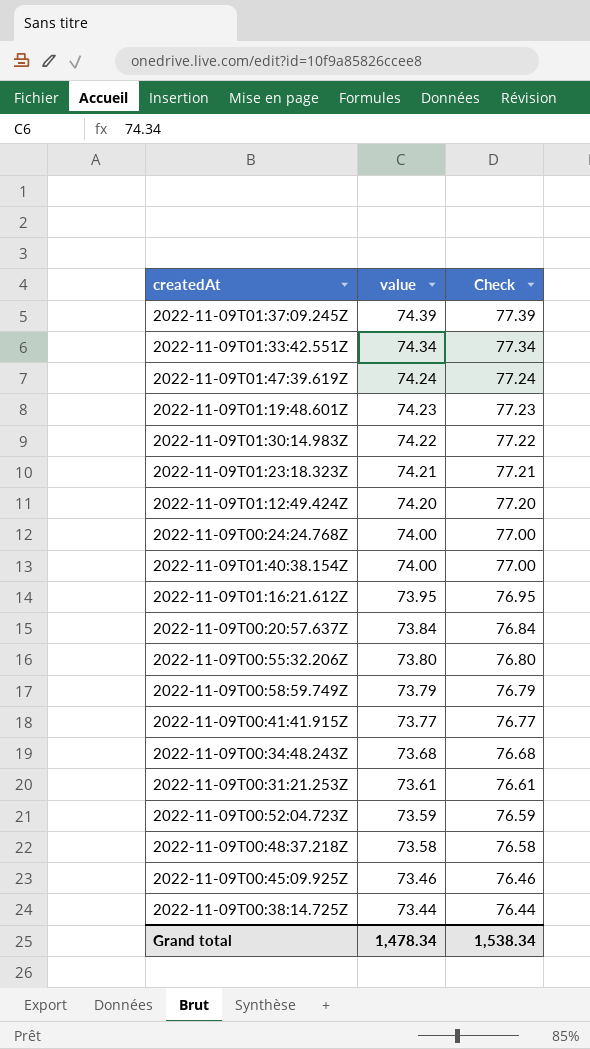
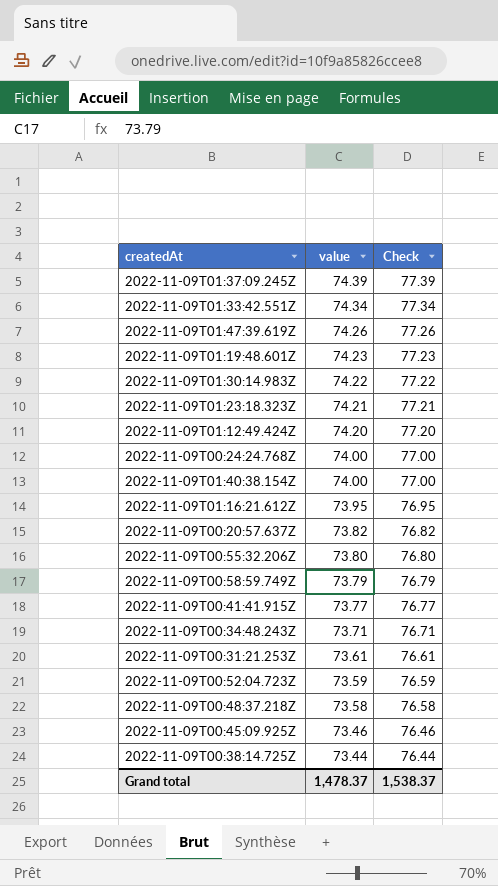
2022-11-09T01:47:39.619Z | value: 74.24 -> 74.26
2022-11-09T01:47:39.619Z | Check: 77.24 -> 77.26
2022-11-09T00:20:57.637Z | value: 73.84 -> 73.82
2022-11-09T00:20:57.637Z | Check: 76.84 -> 76.82
2022-11-09T00:34:48.243Z | value: 73.68 -> 73.71
2022-11-09T00:34:48.243Z | Check: 76.68 -> 76.71
Grand total | value: 1,478.34 -> 1,478.37
Grand total | Check: 1,538.34 -> 1,538.37

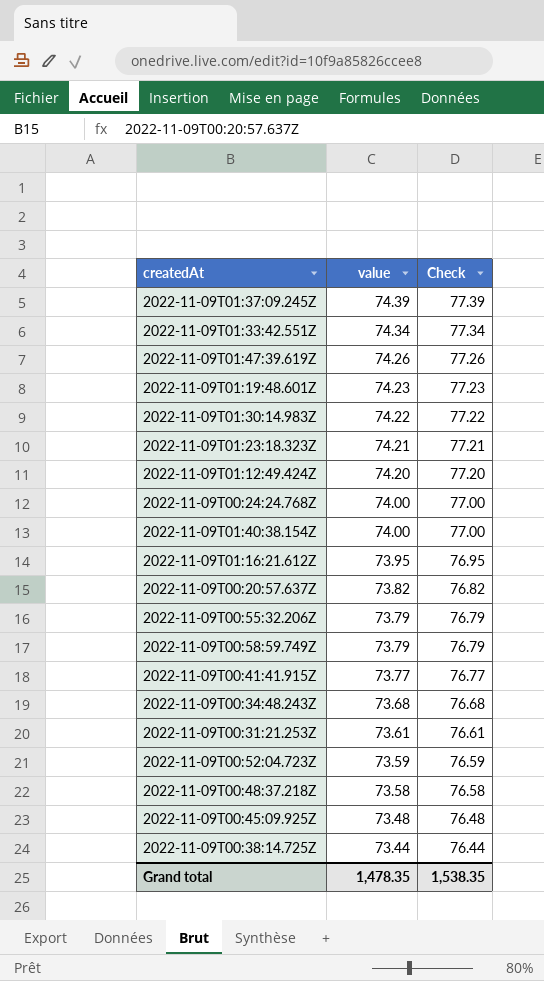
2022-11-09T00:55:32.206Z | value: 73.80 -> 73.79
2022-11-09T00:55:32.206Z | Check: 76.80 -> 76.79
2022-11-09T00:34:48.243Z | value: 73.71 -> 73.68
2022-11-09T00:34:48.243Z | Check: 76.71 -> 76.68
2022-11-09T00:45:09.925Z | value: 73.46 -> 73.48
2022-11-09T00:45:09.925Z | Check: 76.46 -> 76.48
Grand total | value: 1,478.37 -> 1,478.35
Grand total | Check: 1,538.37 -> 1,538.35

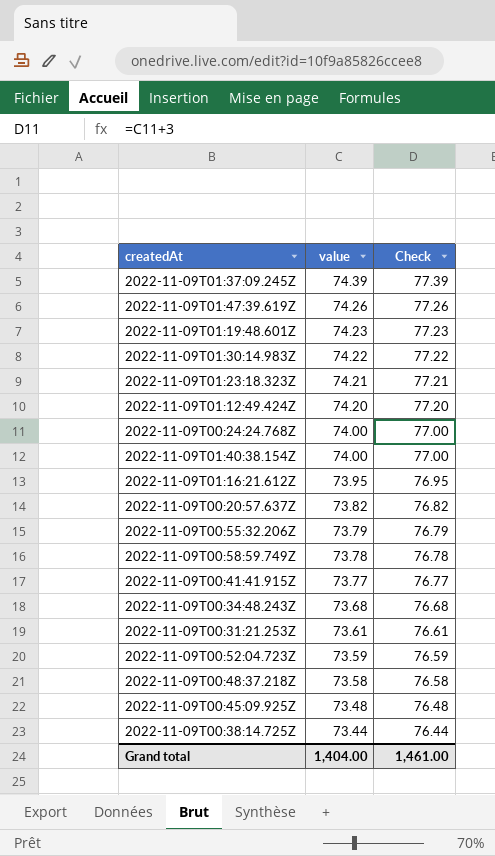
row 2022-11-09T01:33:42.551Z: 74.34 | 77.34 -> none
2022-11-09T00:58:59.749Z | value: 73.79 -> 73.78
2022-11-09T00:58:59.749Z | Check: 76.79 -> 76.78
Grand total | value: 1,478.35 -> 1,404.00
Grand total | Check: 1,538.35 -> 1,461.00

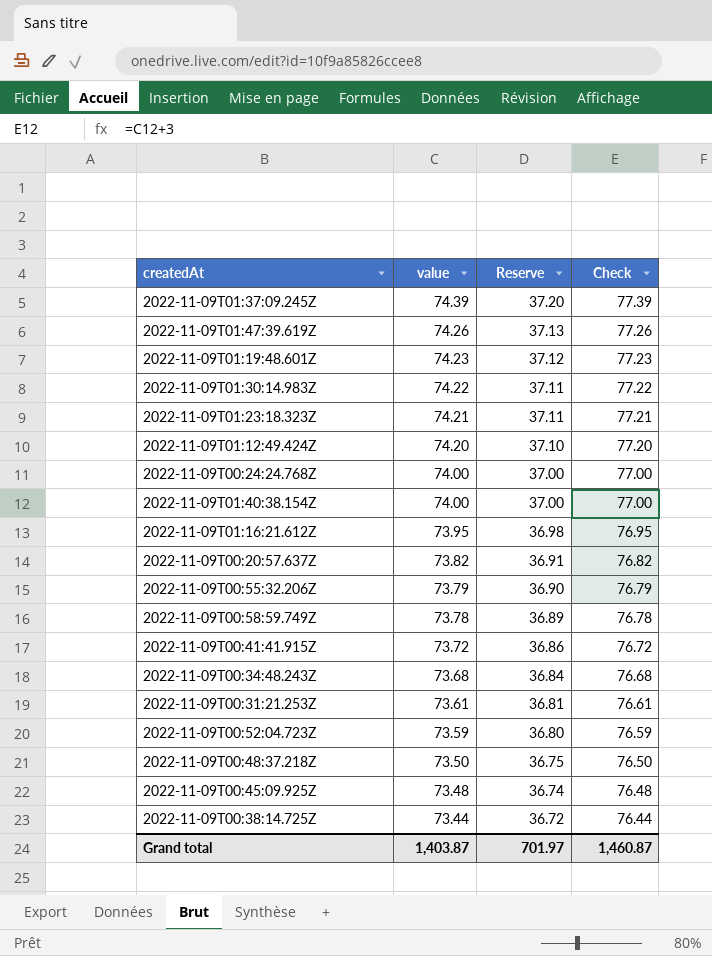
column Reserve | formula: none -> [value] * 0.5
2022-11-09T00:41:41.915Z | value: 73.77 -> 73.72
2022-11-09T00:41:41.915Z | Check: 76.77 -> 76.72
2022-11-09T00:48:37.218Z | value: 73.58 -> 73.50
2022-11-09T00:48:37.218Z | Check: 76.58 -> 76.50
Grand total | value: 1,404.00 -> 1,403.87
Grand total | Check: 1,461.00 -> 1,460.87

